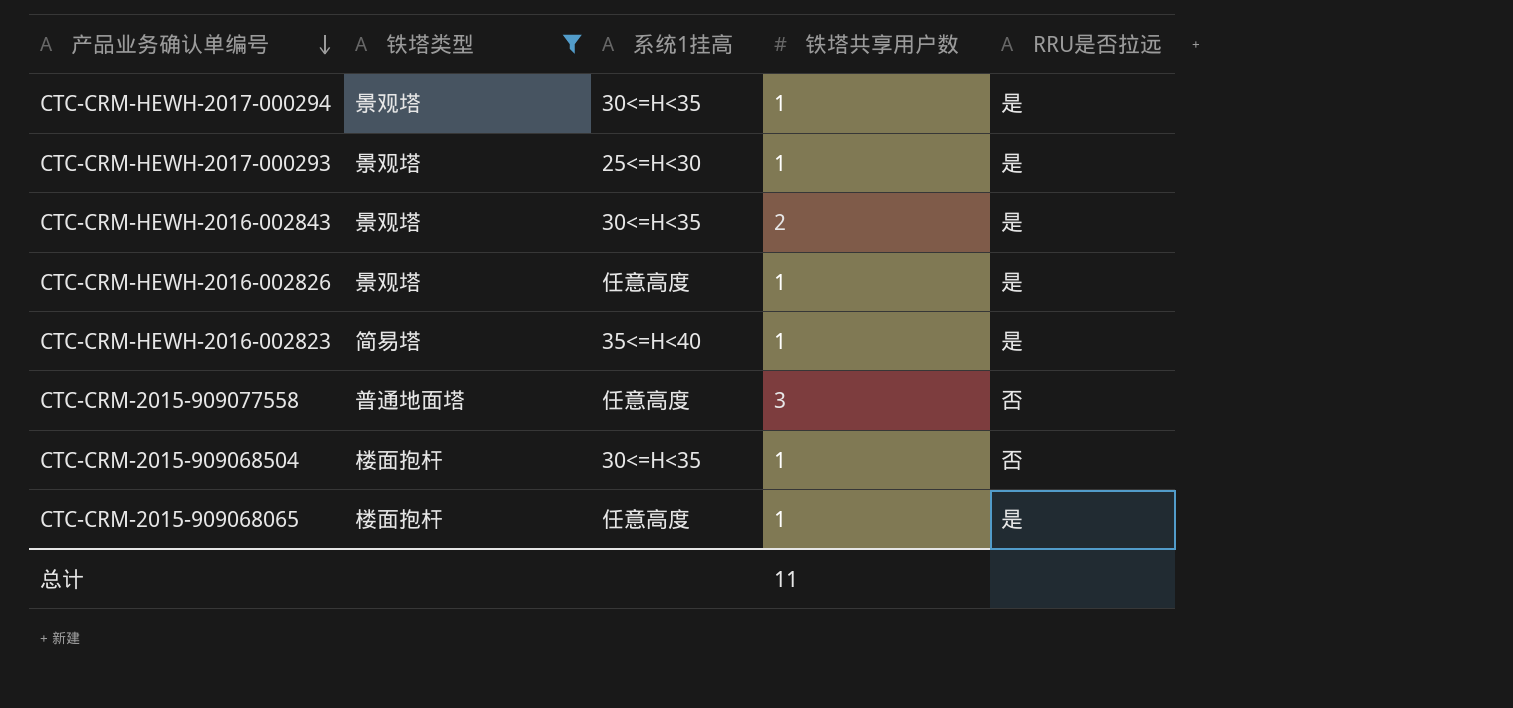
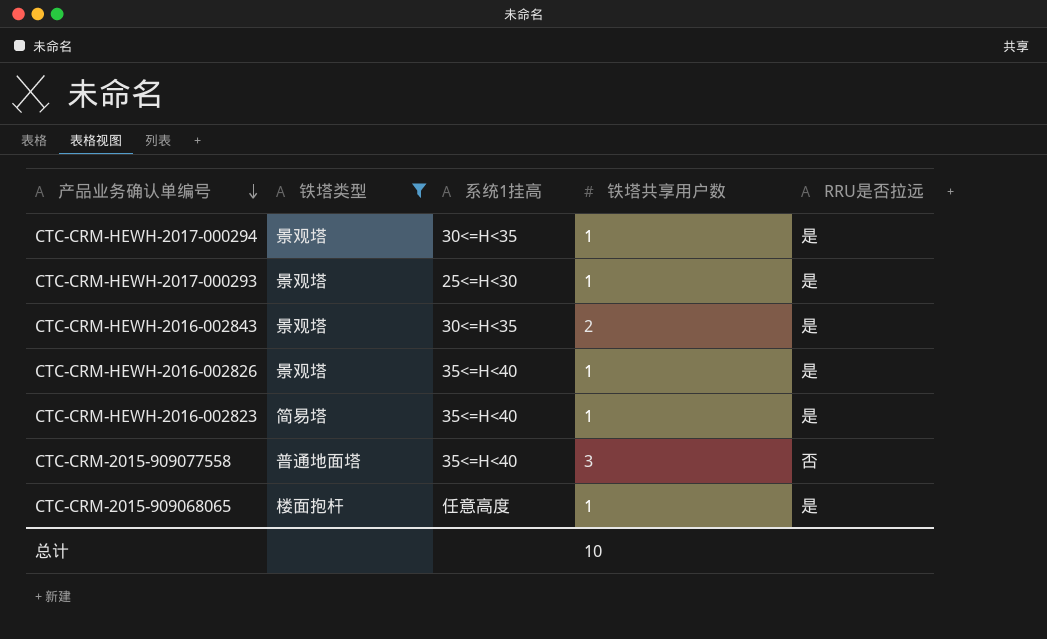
row CTC-CRM-2015-909068504: 楼面抱杆 | 30<=H<35 | 1 | 否 -> none
CTC-CRM-HEWH-2016-002826 | 系统1挂高: 任意高度 -> 35<=H<40
CTC-CRM-2015-909077558 | 系统1挂高: 任意高度 -> 35<=H<40
总计 | 铁塔共享用户数: 11 -> 10

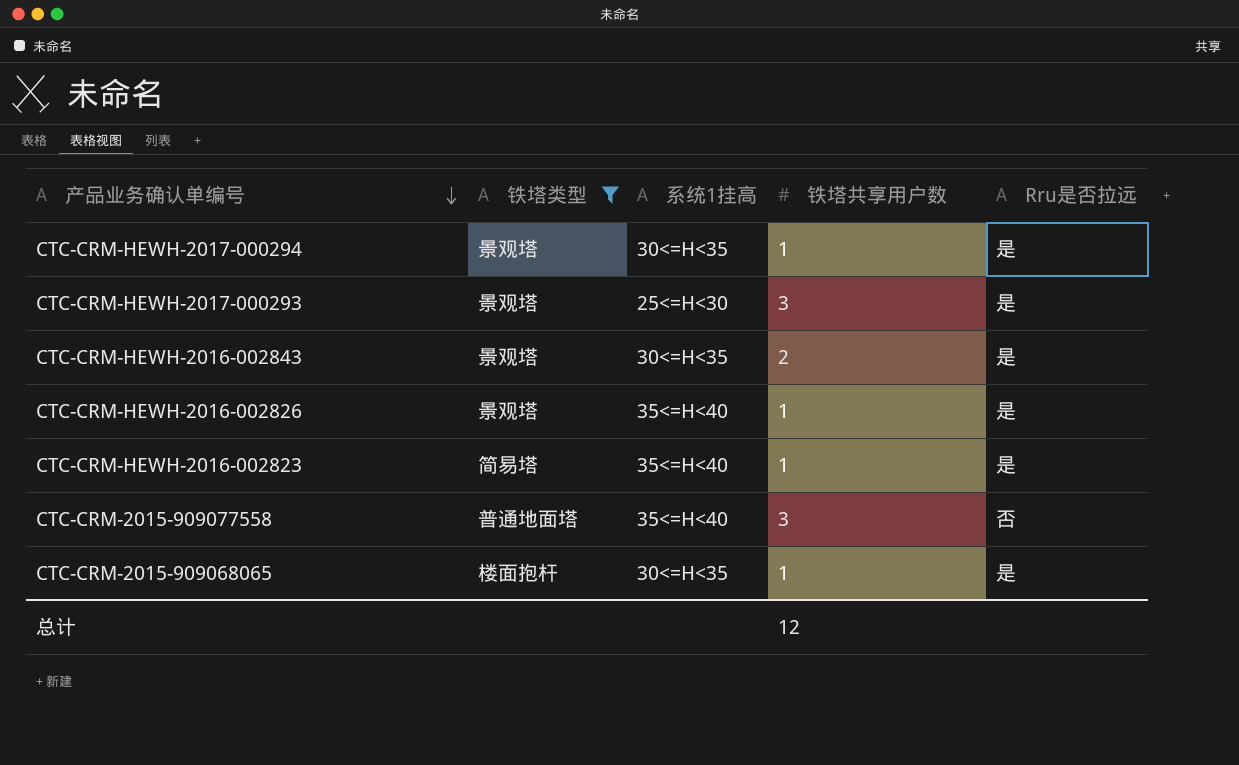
column name: RRU是否拉远 -> Rru是否拉远
CTC-CRM-HEWH-2017-000293 | 铁塔共享用户数: 1 -> 3
CTC-CRM-2015-909068065 | 系统1挂高: 任意高度 -> 30<=H<35
总计 | 铁塔共享用户数: 10 -> 12

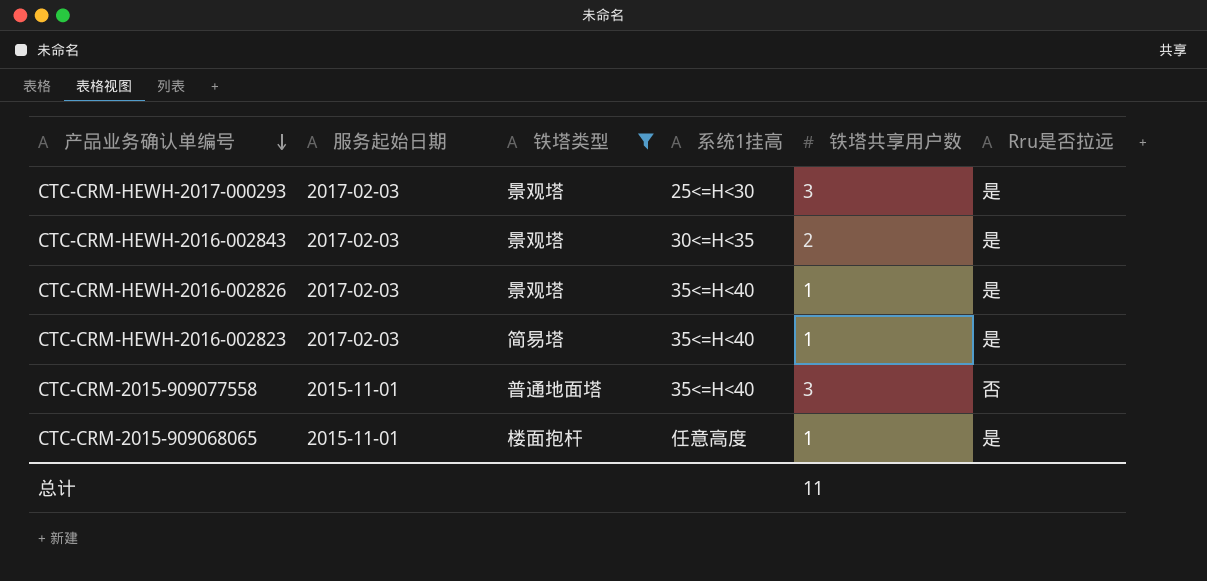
column 服务起始日期 | position: none -> 2
row CTC-CRM-HEWH-2017-000294: 景观塔 | 30<=H<35 | 1 | 是 -> none
CTC-CRM-2015-909068065 | 系统1挂高: 30<=H<35 -> 任意高度
总计 | 铁塔共享用户数: 12 -> 11

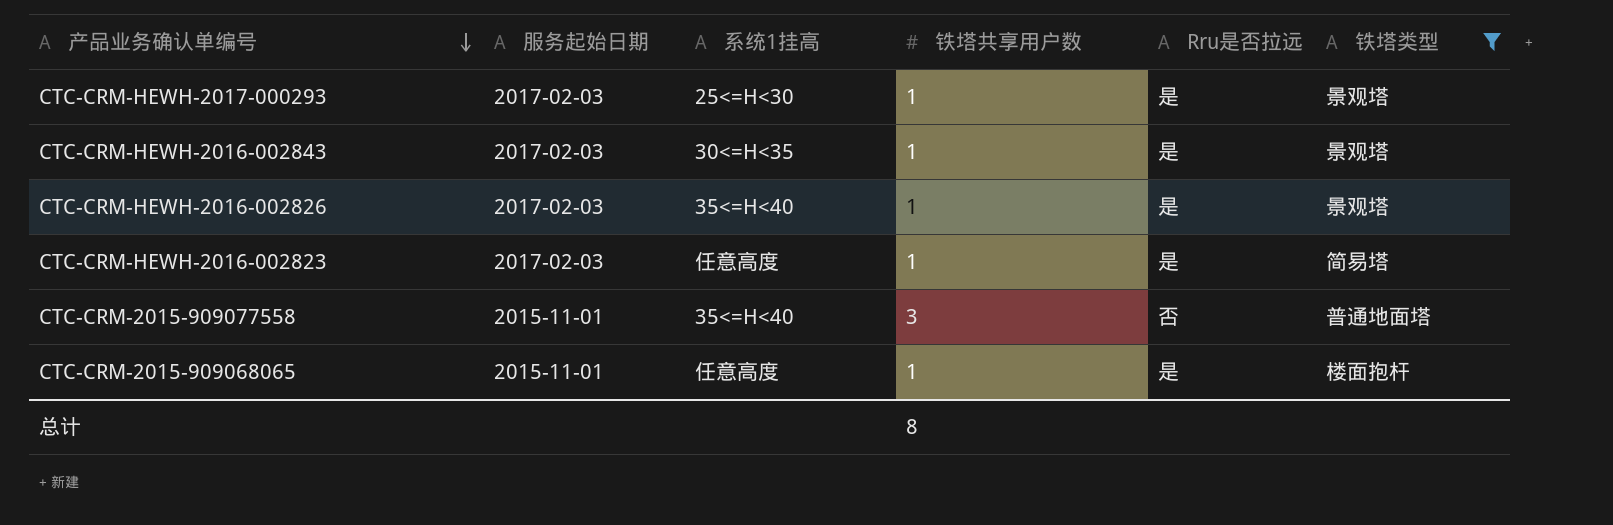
column 铁塔类型 | position: 3 -> 6
CTC-CRM-HEWH-2017-000293 | 铁塔共享用户数: 3 -> 1
CTC-CRM-HEWH-2016-002843 | 铁塔共享用户数: 2 -> 1
CTC-CRM-HEWH-2016-002823 | 系统1挂高: 35<=H<40 -> 任意高度
总计 | 铁塔共享用户数: 11 -> 8

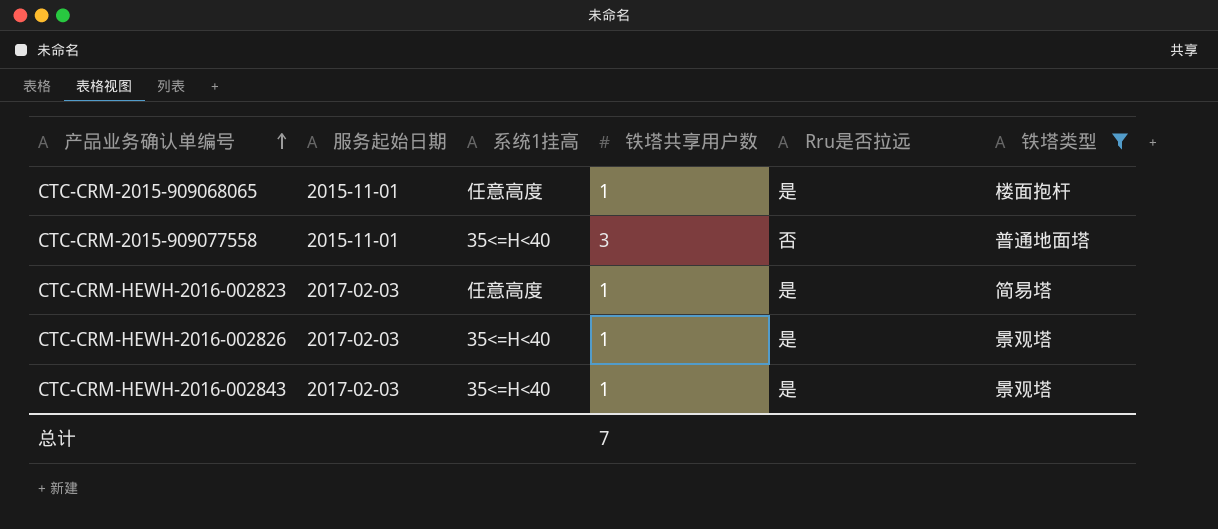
row order: 产品业务确认单编号 descending -> 产品业务确认单编号 ascending
row CTC-CRM-HEWH-2017-000293: 2017-02-03 | 25<=H<30 | 1 | 是 | 景观塔 -> none
CTC-CRM-HEWH-2016-002843 | 系统1挂高: 30<=H<35 -> 35<=H<40
总计 | 铁塔共享用户数: 8 -> 7

